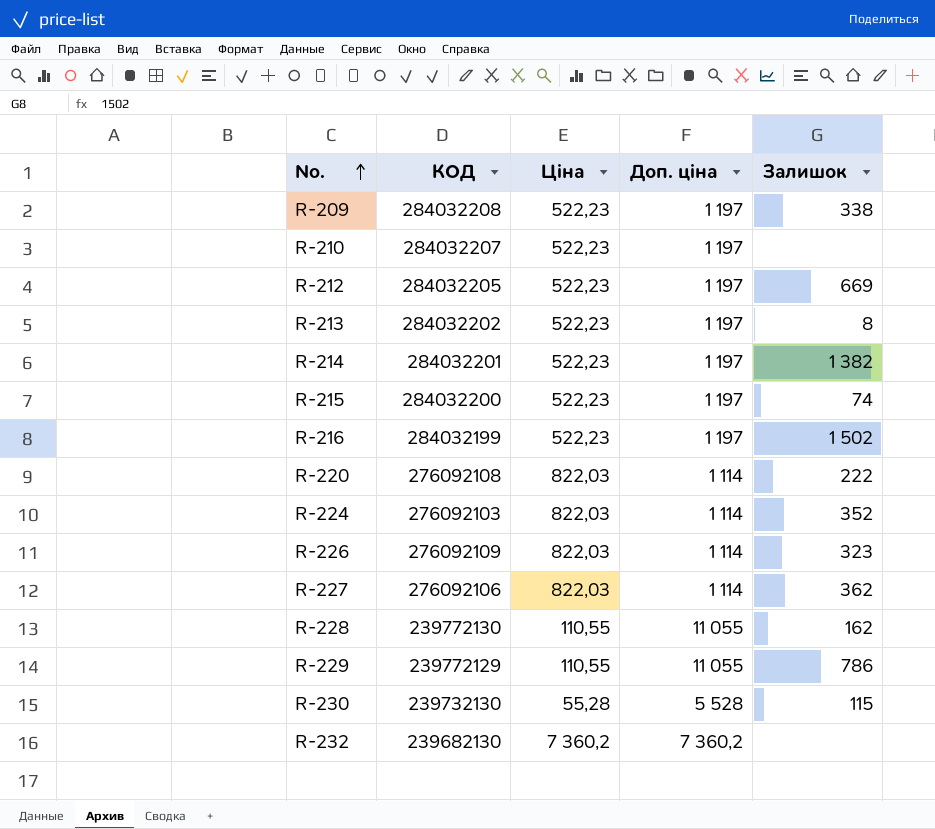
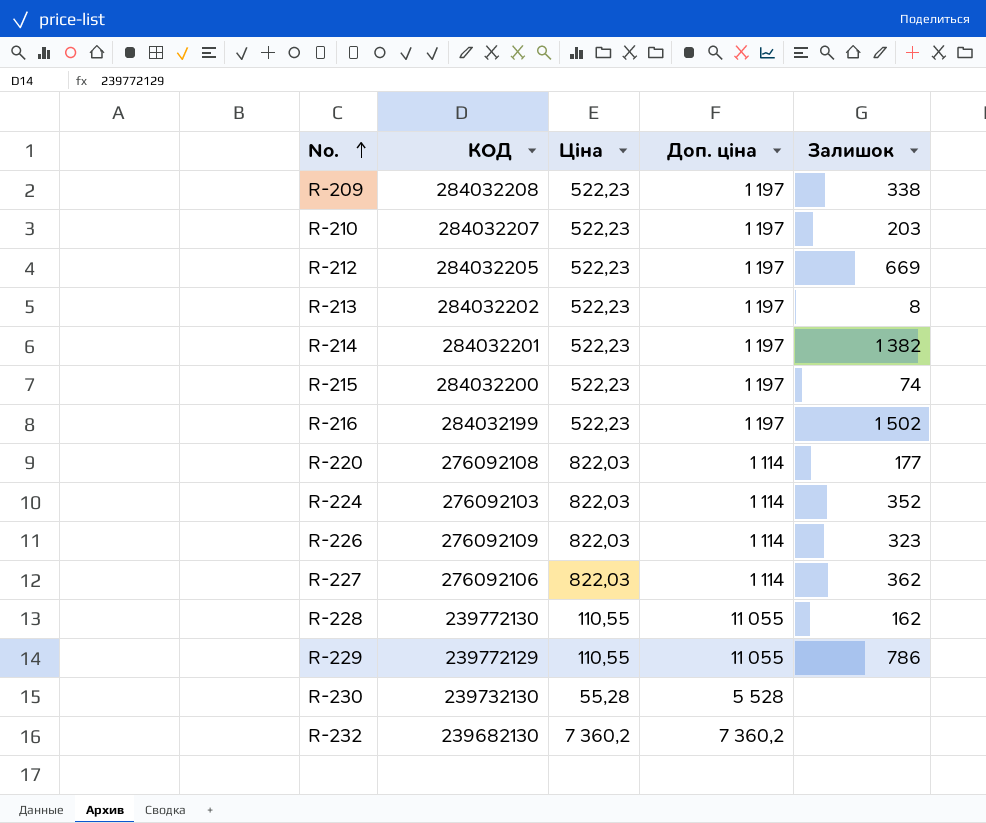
R-210 | Залишок: none -> 203
R-220 | Залишок: 222 -> 177
R-230 | Залишок: 115 -> none

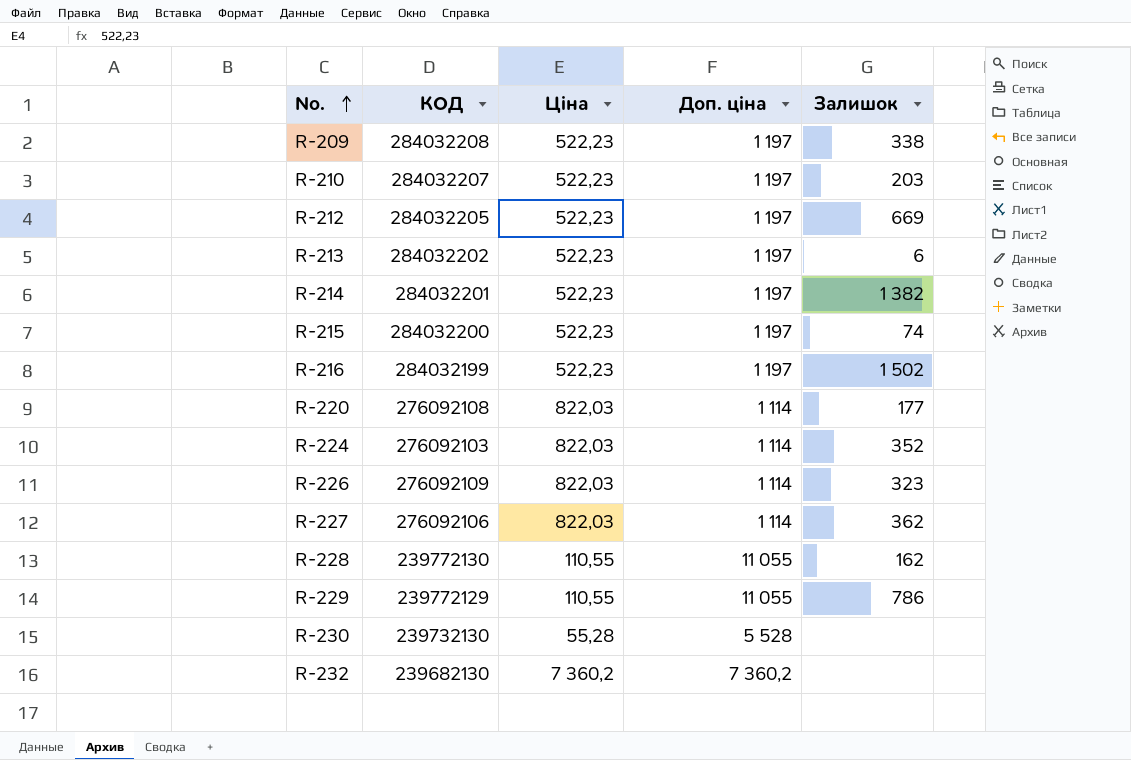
R-213 | Залишок: 8 -> 6

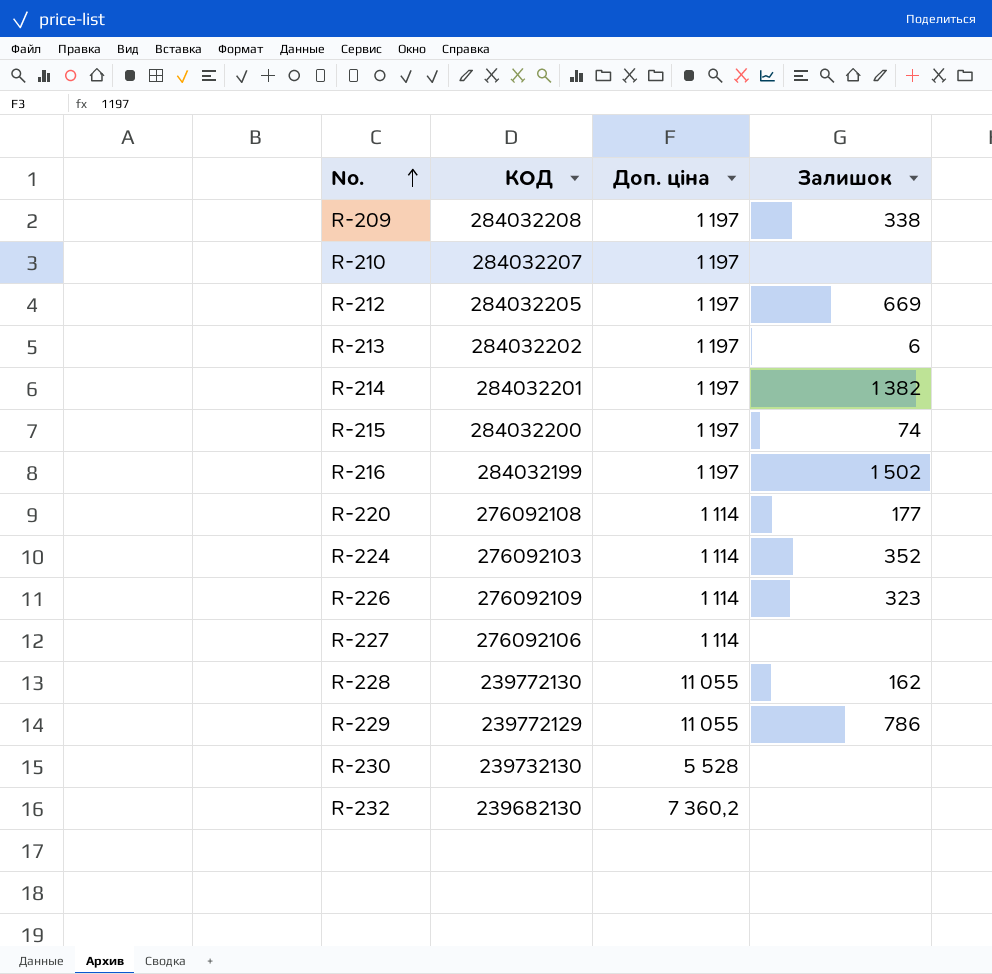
column Ціна | position: 3 -> none
R-210 | Залишок: 203 -> none
R-227 | Залишок: 362 -> none

